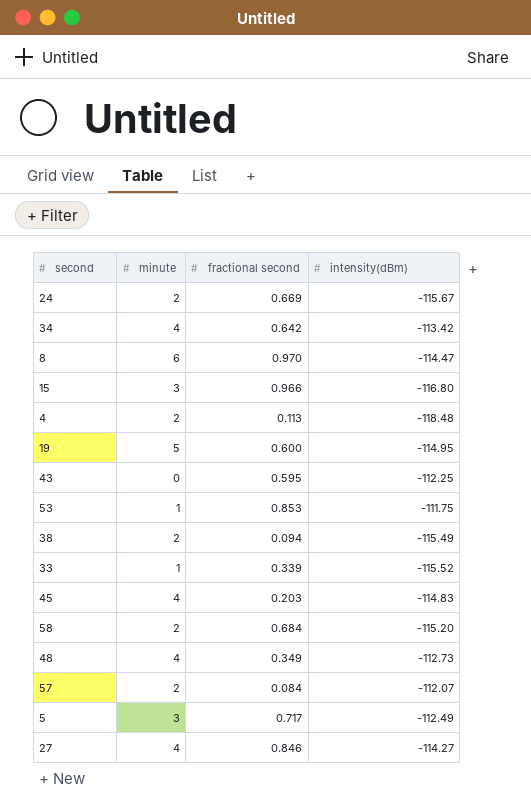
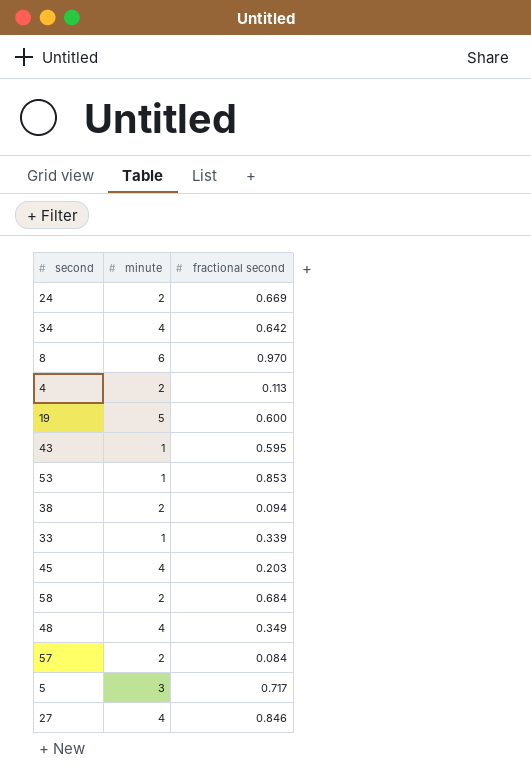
column intensity(dBm) | position: 4 -> none
row 15: 3 | 0.966 | -116.80 -> none
43 | minute: 0 -> 1

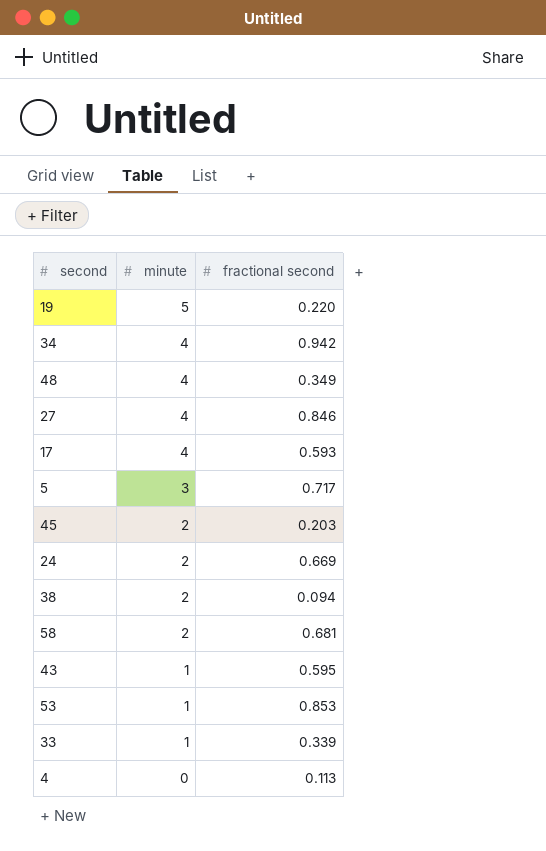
row order: none -> minute descending
row 8: 6 | 0.970 -> none
row 57: 2 | 0.084 -> none
19 | fractional second: 0.600 -> 0.220
34 | fractional second: 0.642 -> 0.942
row 17: none -> 4 | 0.593
45 | minute: 4 -> 2
58 | fractional second: 0.684 -> 0.681
4 | minute: 2 -> 0

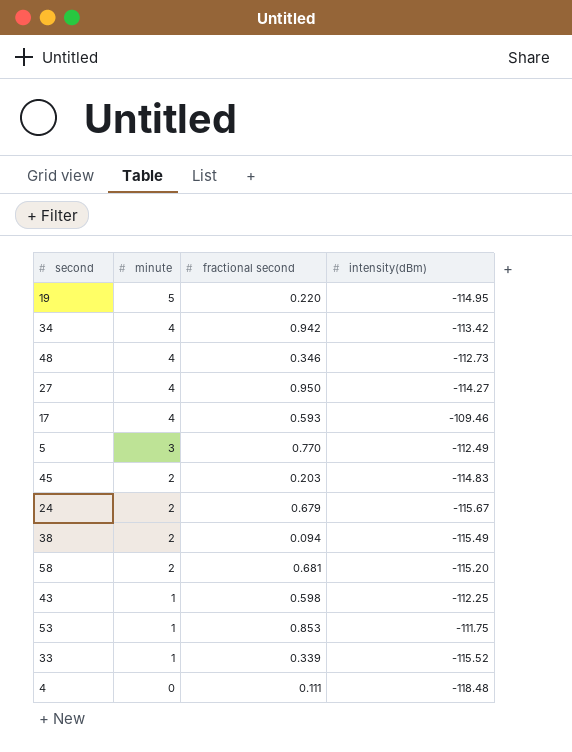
column intensity(dBm) | position: none -> 4
48 | fractional second: 0.349 -> 0.346
27 | fractional second: 0.846 -> 0.950
5 | fractional second: 0.717 -> 0.770
24 | fractional second: 0.669 -> 0.679
43 | fractional second: 0.595 -> 0.598
4 | fractional second: 0.113 -> 0.111

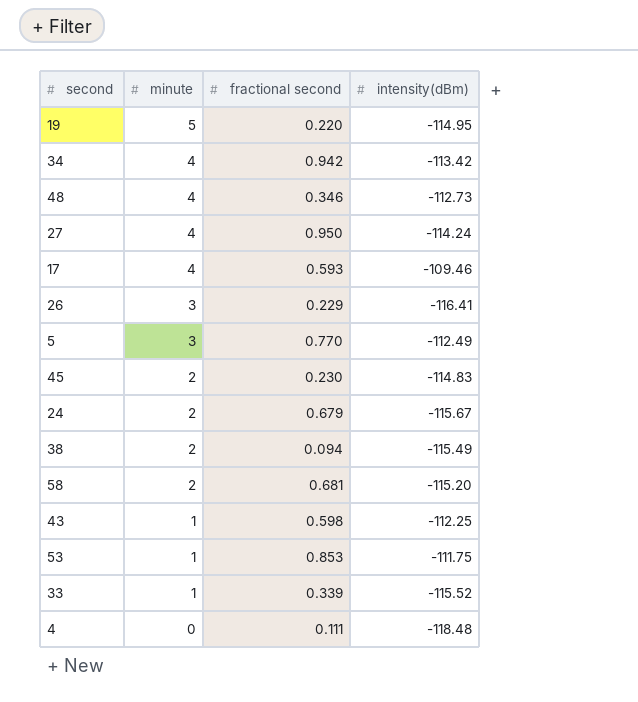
27 | intensity(dBm): -114.27 -> -114.24
row 26: none -> 3 | 0.229 | -116.41
45 | fractional second: 0.203 -> 0.230

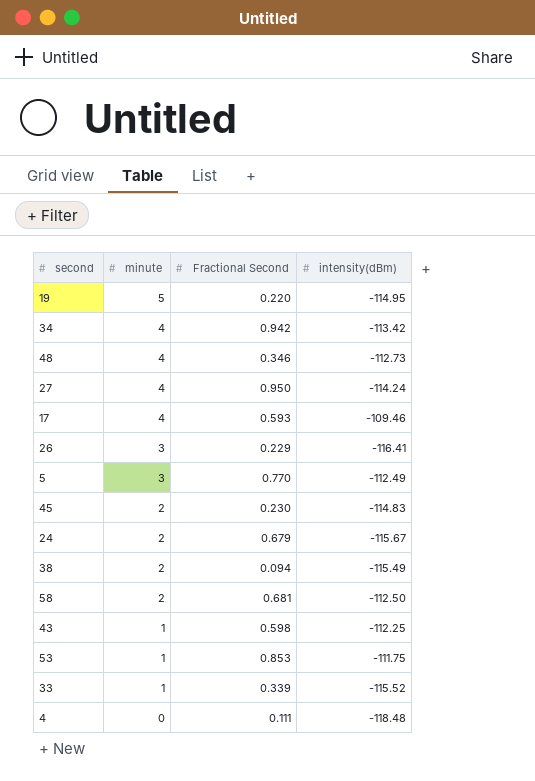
column name: fractional second -> Fractional Second
58 | intensity(dBm): -115.20 -> -112.50

